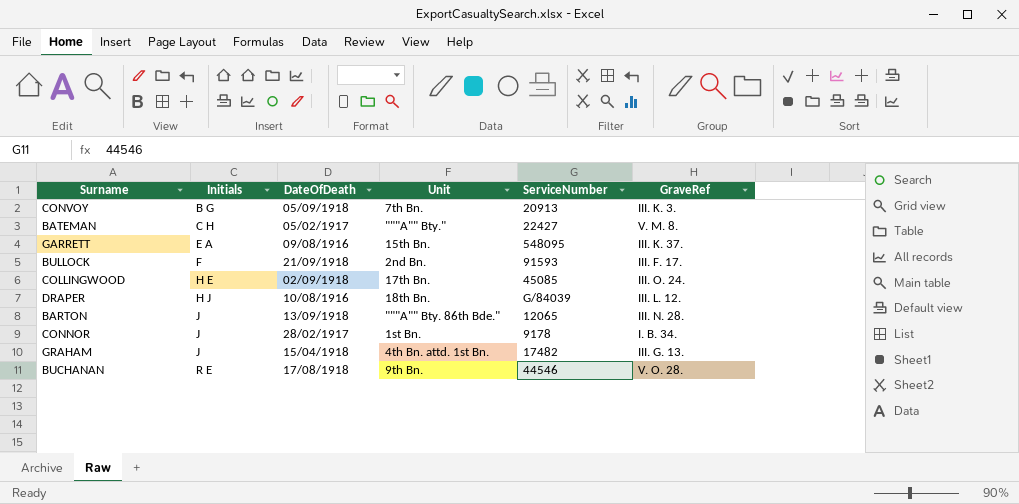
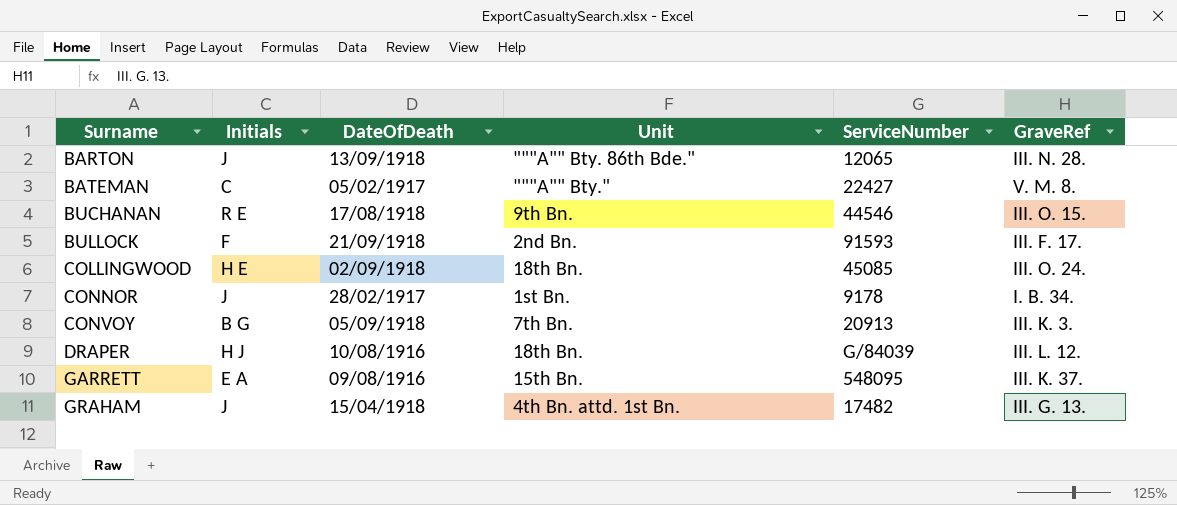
row order: Initials ascending -> Surname ascending
BATEMAN | Initials: C H -> C
BUCHANAN | GraveRef: V. O. 28. -> III. O. 15.
COLLINGWOOD | Unit: 17th Bn. -> 18th Bn.

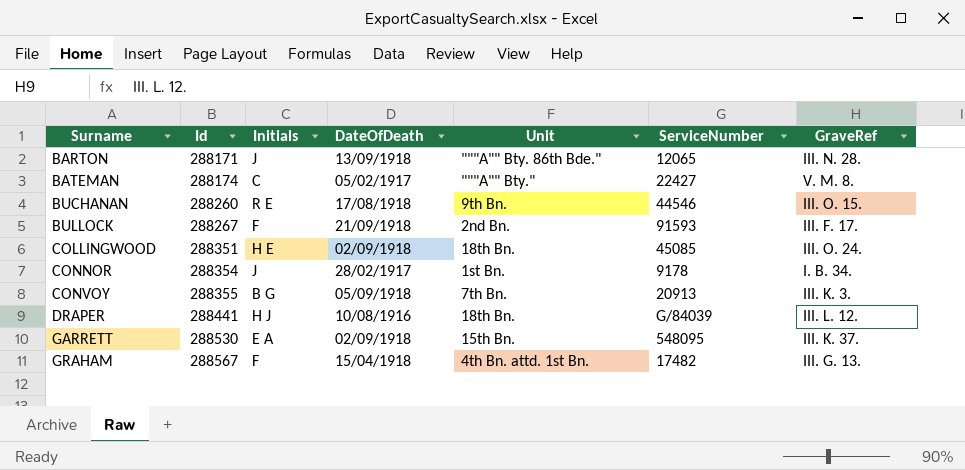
column Id | position: none -> 2
GARRETT | DateOfDeath: 09/08/1916 -> 02/09/1918
GRAHAM | Initials: J -> F

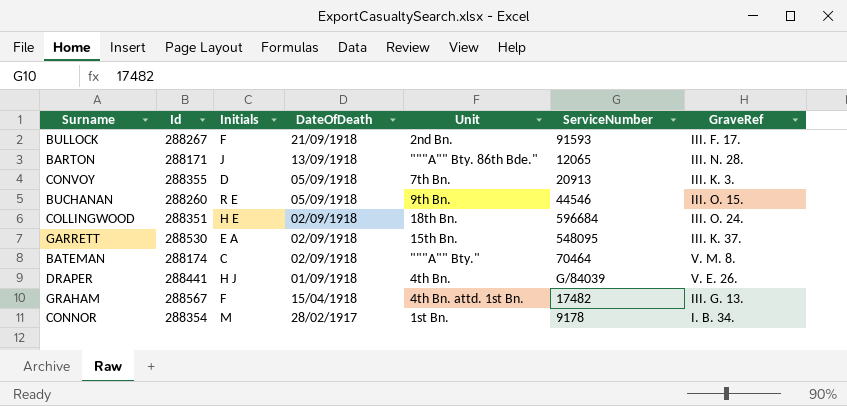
row order: Surname ascending -> DateOfDeath descending
CONVOY | Initials: B G -> D
BUCHANAN | DateOfDeath: 17/08/1918 -> 05/09/1918
COLLINGWOOD | ServiceNumber: 45085 -> 596684
BATEMAN | DateOfDeath: 05/02/1917 -> 02/09/1918
BATEMAN | ServiceNumber: 22427 -> 70464
DRAPER | DateOfDeath: 10/08/1916 -> 01/09/1918
DRAPER | Unit: 18th Bn. -> 4th Bn.
DRAPER | GraveRef: III. L. 12. -> V. E. 26.
CONNOR | Initials: J -> M

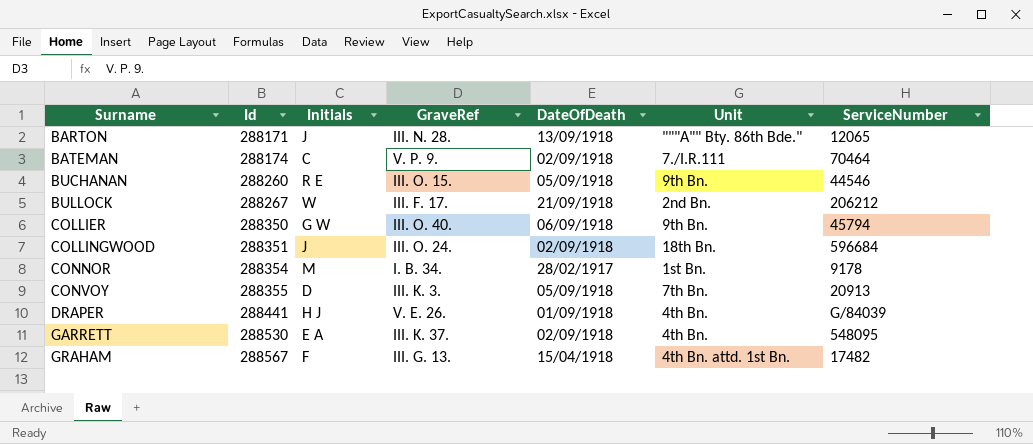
row order: DateOfDeath descending -> Surname ascending
column GraveRef | position: 7 -> 4
BATEMAN | GraveRef: V. M. 8. -> V. P. 9.
BATEMAN | Unit: """A"" Bty." -> 7./I.R.111
BULLOCK | Initials: F -> W
BULLOCK | ServiceNumber: 91593 -> 206212
row COLLIER: none -> 288350 | G W | III. O. 40. | 06/09/1918 | 9th Bn. | 45794
COLLINGWOOD | Initials: H E -> J
GARRETT | Unit: 15th Bn. -> 4th Bn.

